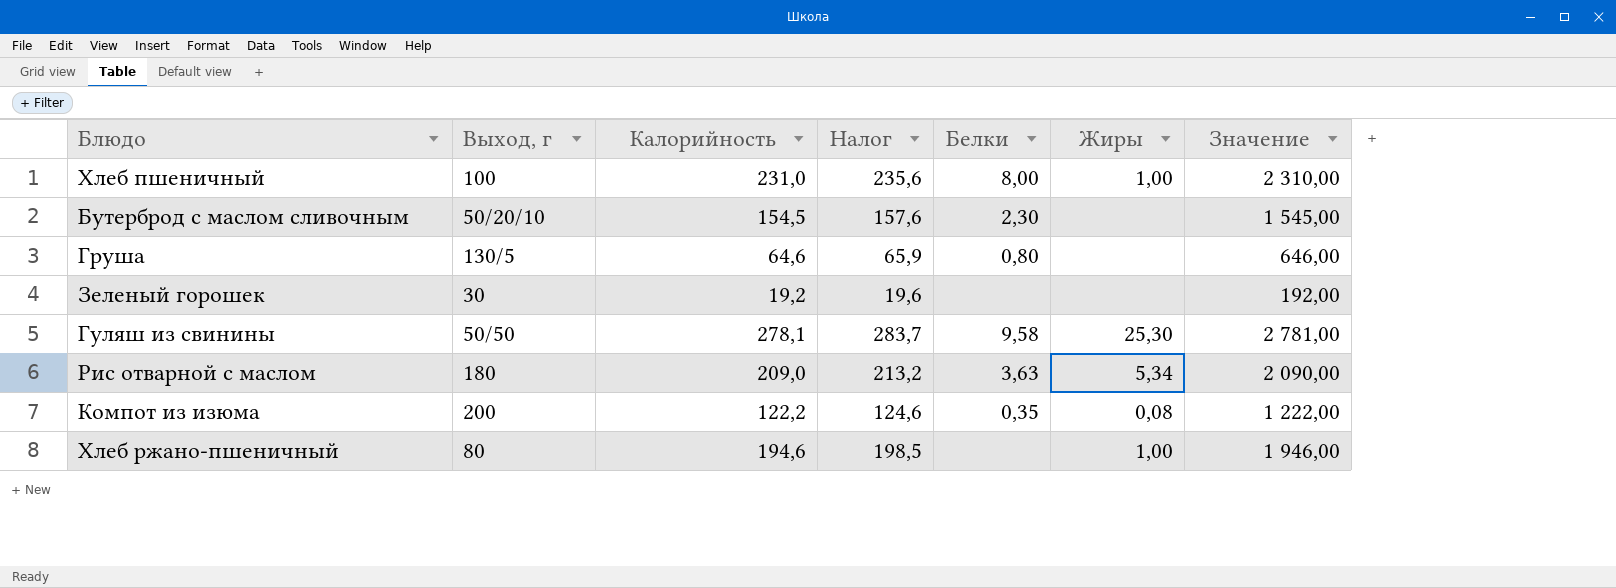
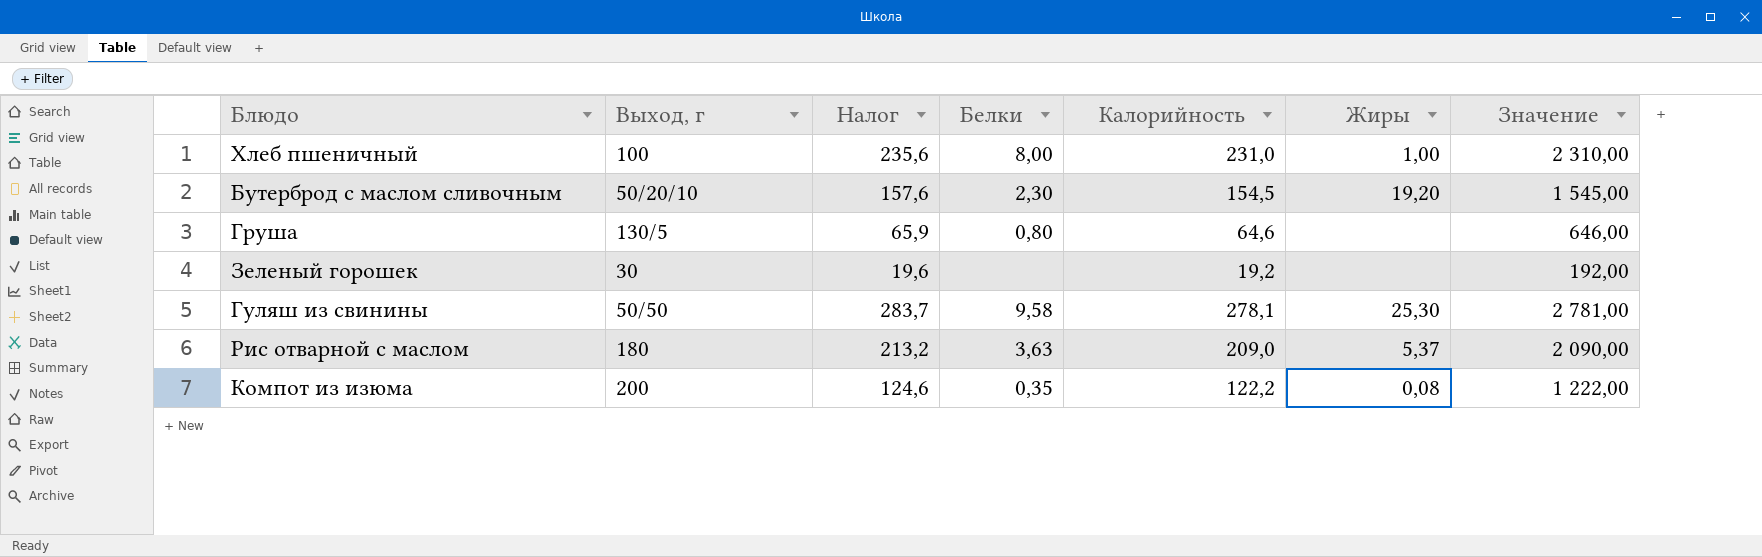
column Калорийность | position: 3 -> 5
row Хлеб ржано-пшеничный: 80 | 194,6 | 198,5 | none | 1,00 | 1 946,00 -> none
Бутерброд с маслом сливочным | Жиры: none -> 19,20
Рис отварной с маслом | Жиры: 5,34 -> 5,37

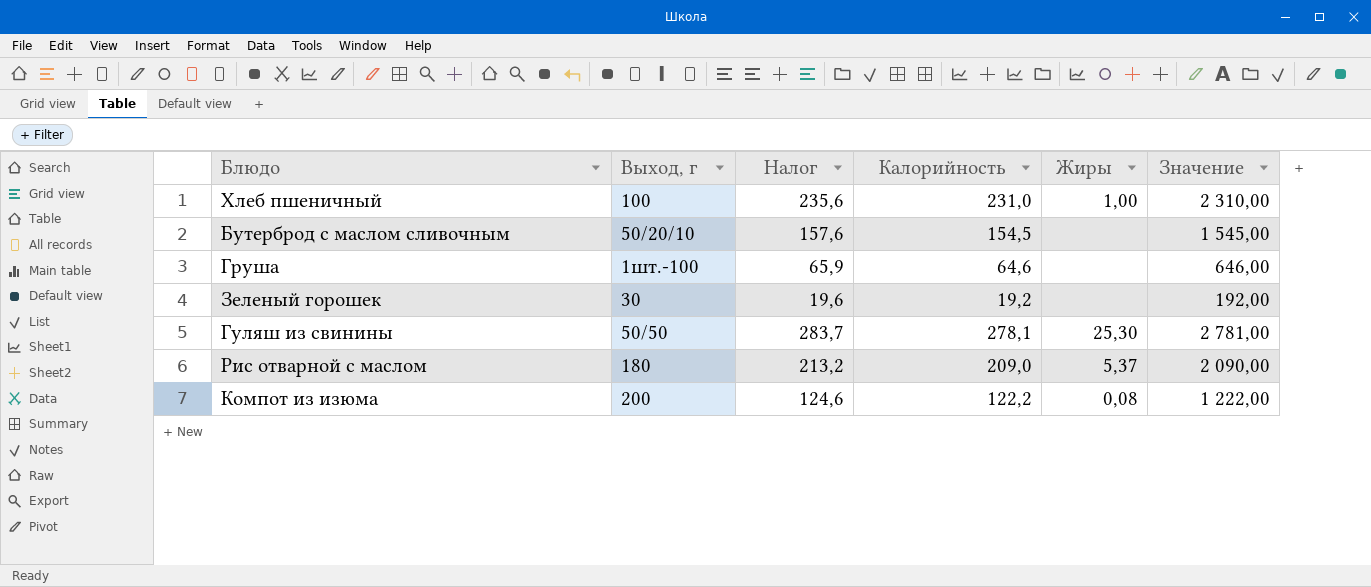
column Белки | position: 4 -> none
Бутерброд с маслом сливочным | Жиры: 19,20 -> none
Груша | Выход, г: 130/5 -> 1шт.-100

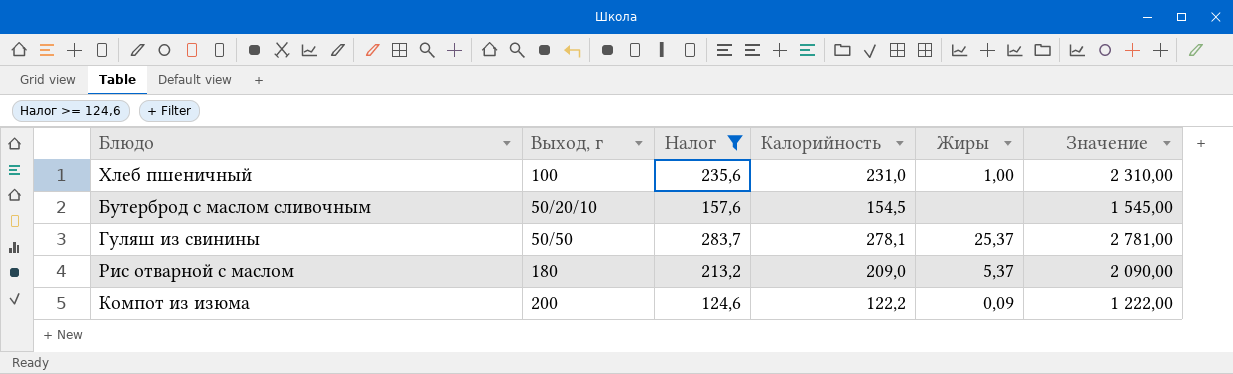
filter: none -> Налог >= 124,6
Гуляш из свинины | Жиры: 25,30 -> 25,37
Компот из изюма | Жиры: 0,08 -> 0,09

